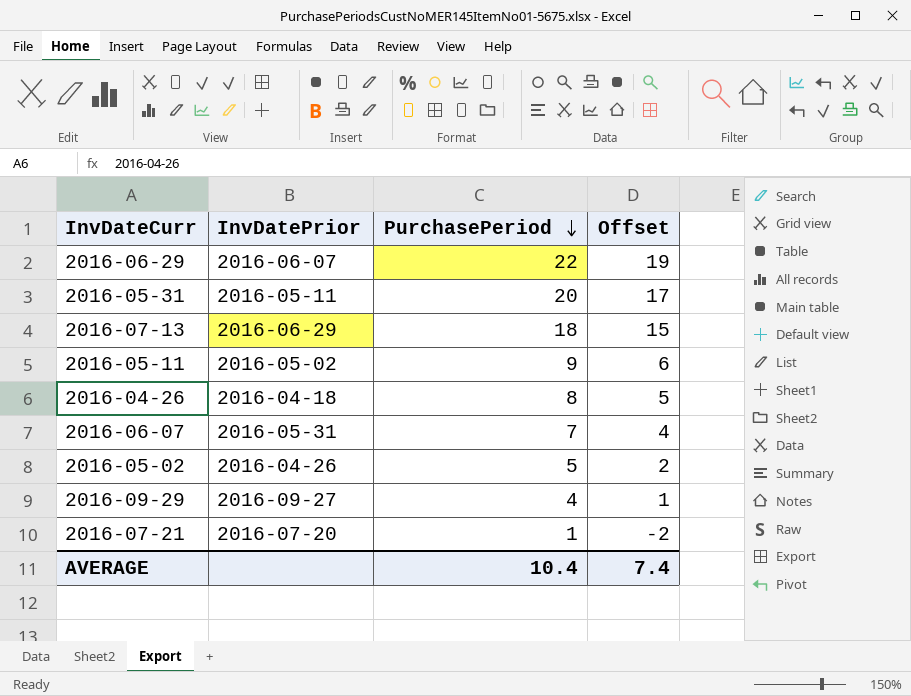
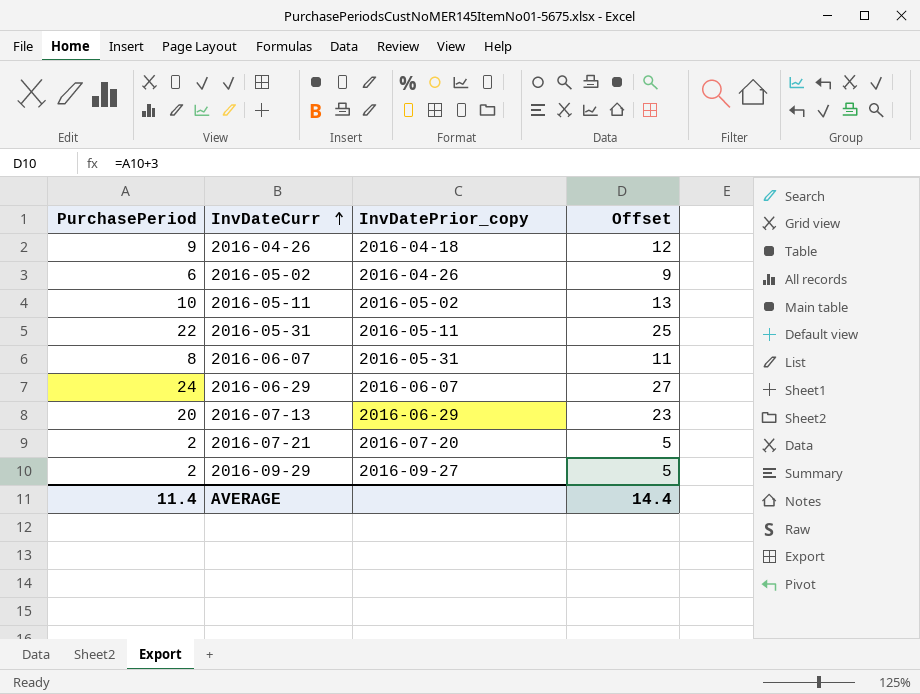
row order: PurchasePeriod descending -> InvDateCurr ascending
column PurchasePeriod | position: 3 -> 1
column name: InvDatePrior -> InvDatePrior_copy
column Offset | formula: [PurchasePeriod] - 3 -> [PurchasePeriod] + 3
2016-04-26 | PurchasePeriod: 8 -> 9
2016-05-02 | PurchasePeriod: 5 -> 6
2016-05-11 | PurchasePeriod: 9 -> 10
2016-05-31 | PurchasePeriod: 20 -> 22
2016-06-07 | PurchasePeriod: 7 -> 8
2016-06-29 | PurchasePeriod: 22 -> 24
2016-07-13 | PurchasePeriod: 18 -> 20
2016-07-21 | PurchasePeriod: 1 -> 2
2016-09-29 | PurchasePeriod: 4 -> 2
AVERAGE | PurchasePeriod: 10.4 -> 11.4
AVERAGE | Offset: 7.4 -> 14.4

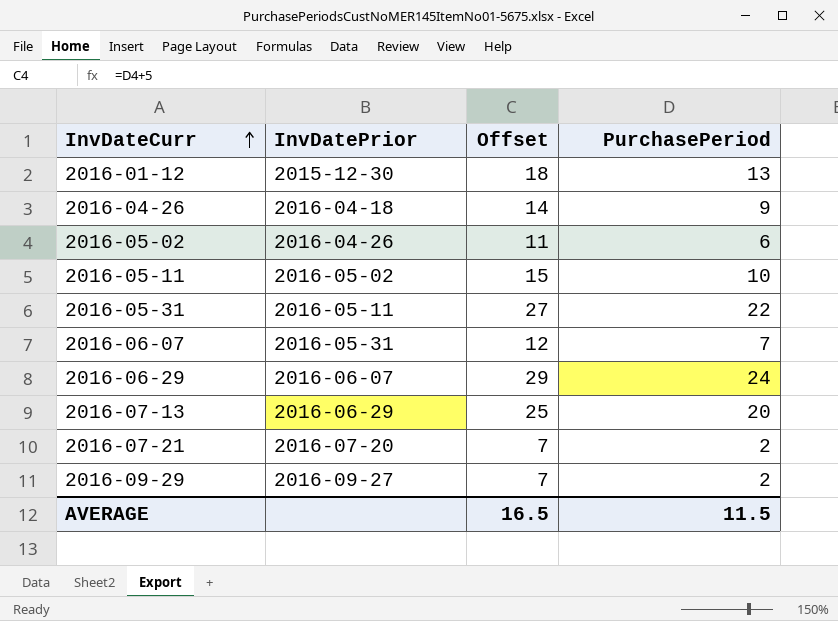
column name: InvDatePrior_copy -> InvDatePrior
column Offset | formula: [PurchasePeriod] + 3 -> [PurchasePeriod] + 5
column PurchasePeriod | position: 1 -> 4
row 2016-01-12: none -> 2015-12-30 | 18 | 13
2016-06-07 | PurchasePeriod: 8 -> 7
AVERAGE | Offset: 14.4 -> 16.5
AVERAGE | PurchasePeriod: 11.4 -> 11.5

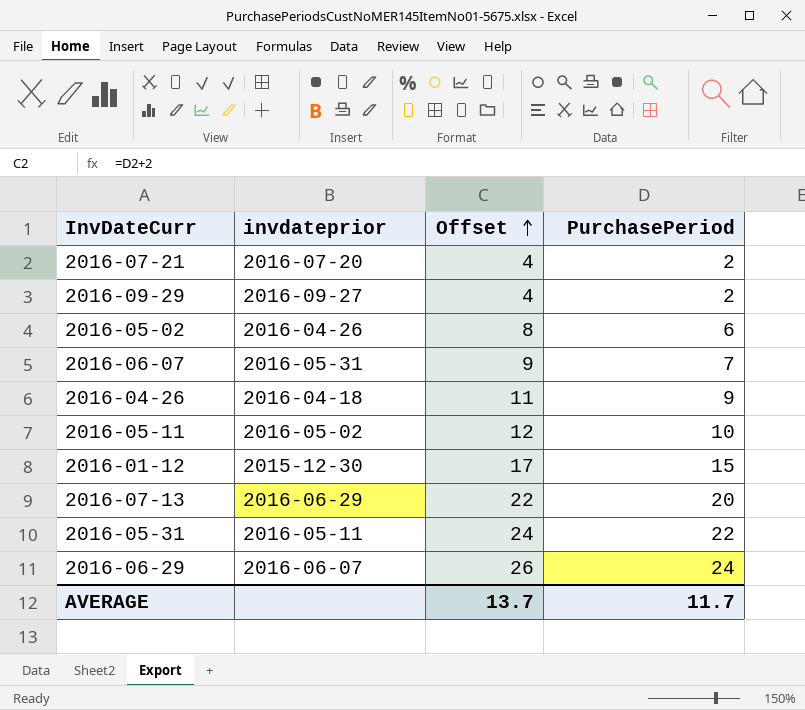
row order: InvDateCurr ascending -> Offset ascending
column name: InvDatePrior -> invdateprior
column Offset | formula: [PurchasePeriod] + 5 -> [PurchasePeriod] + 2
2016-01-12 | PurchasePeriod: 13 -> 15
AVERAGE | Offset: 16.5 -> 13.7
AVERAGE | PurchasePeriod: 11.5 -> 11.7

